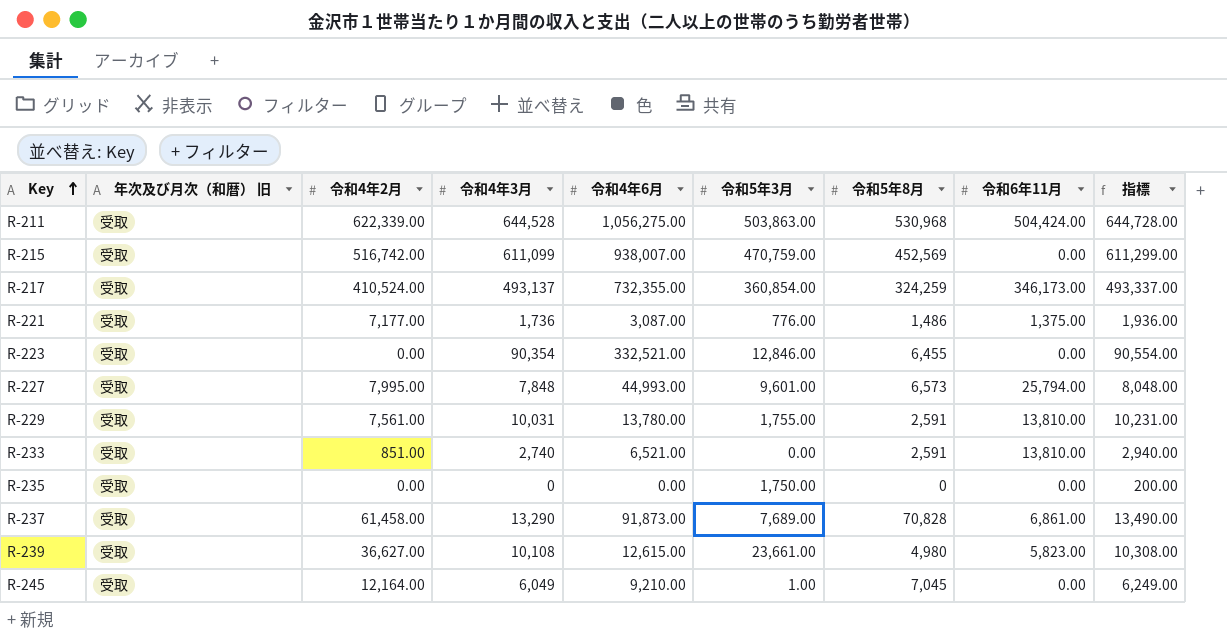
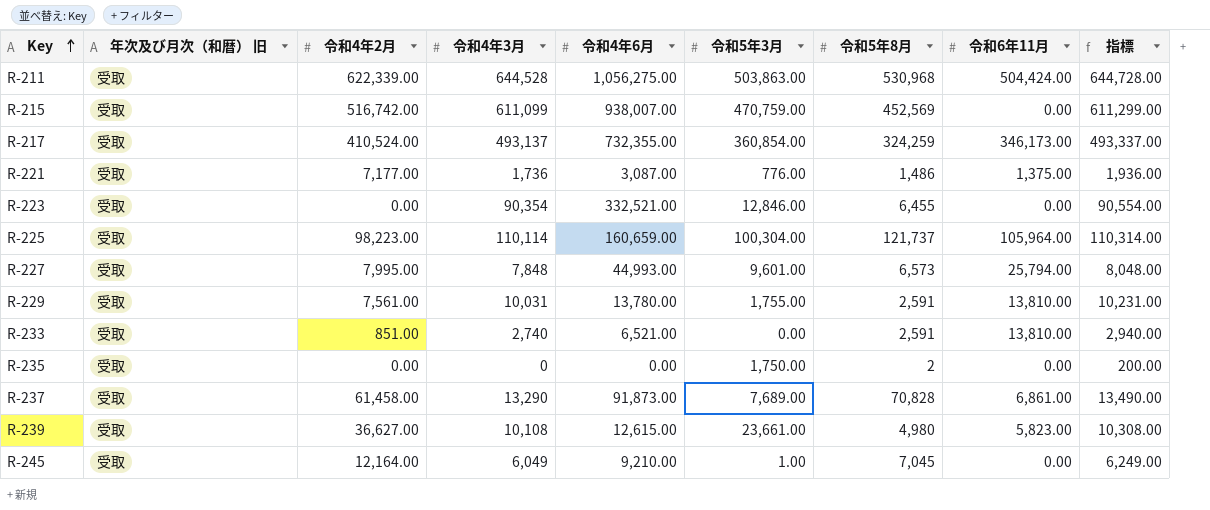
row R-225: none -> 受取 | 98,223.00 | 110,114 | 160,659.00 | 100,304.00 | 121,737 | 105,964.00 | 110,314.00
R-235 | 令和5年8月: 0 -> 2

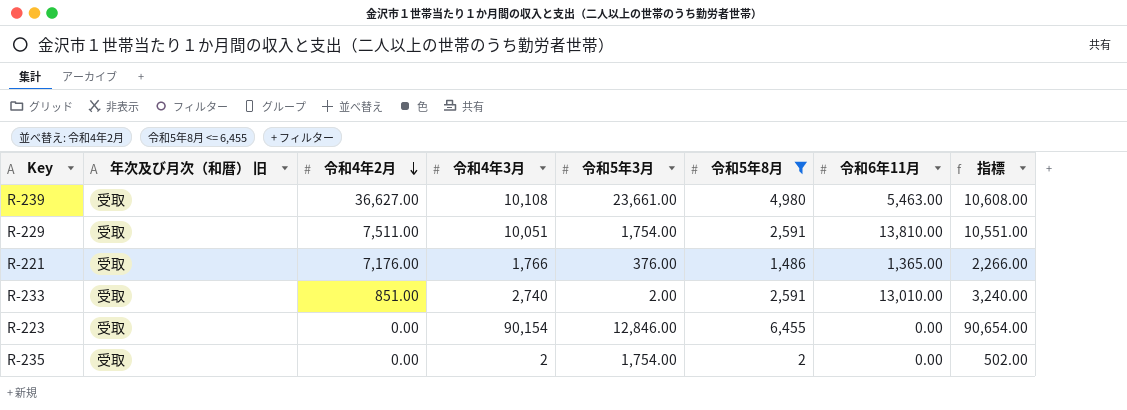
filter: none -> 令和5年8月 <= 6,455
row order: Key ascending -> 令和4年2月 descending
column 令和4年6月 | position: 5 -> none
column 指標 | formula: [令和4年3月] + 200 -> [令和4年3月] + 500
R-239 | 令和6年11月: 5,823.00 -> 5,463.00
R-229 | 令和4年2月: 7,561.00 -> 7,511.00
R-229 | 令和4年3月: 10,031 -> 10,051
R-229 | 令和5年3月: 1,755.00 -> 1,754.00
R-221 | 令和4年2月: 7,177.00 -> 7,176.00
R-221 | 令和4年3月: 1,736 -> 1,766
R-221 | 令和5年3月: 776.00 -> 376.00
R-221 | 令和6年11月: 1,375.00 -> 1,365.00
R-233 | 令和5年3月: 0.00 -> 2.00
R-233 | 令和6年11月: 13,810.00 -> 13,010.00
R-223 | 令和4年3月: 90,354 -> 90,154
R-235 | 令和4年3月: 0 -> 2
R-235 | 令和5年3月: 1,750.00 -> 1,754.00

